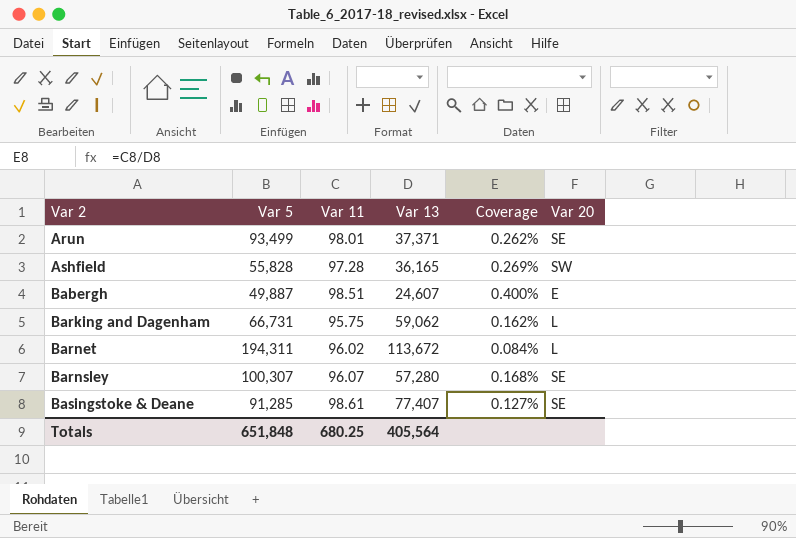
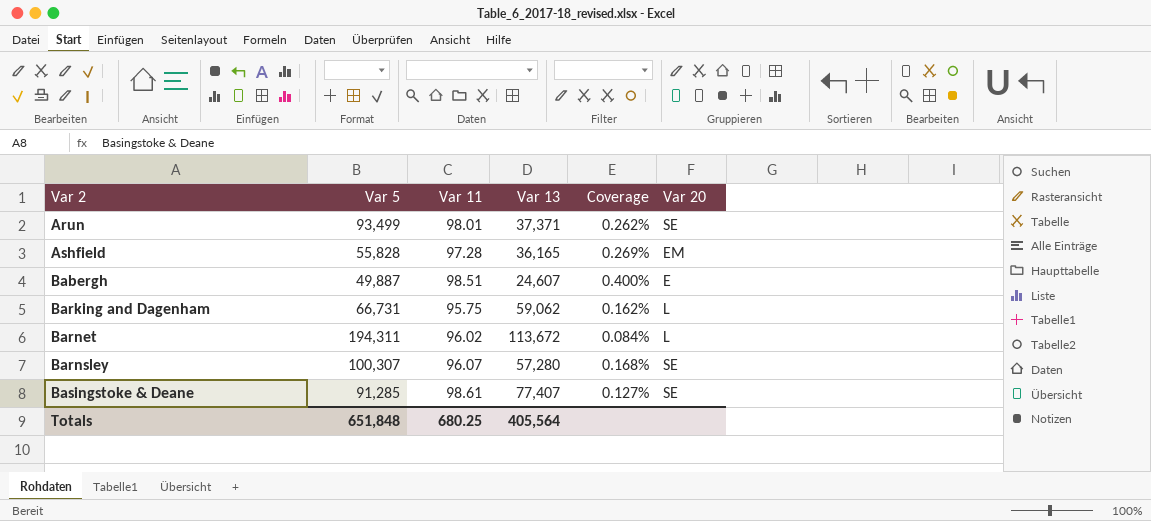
Ashfield | Var 20: SW -> EM

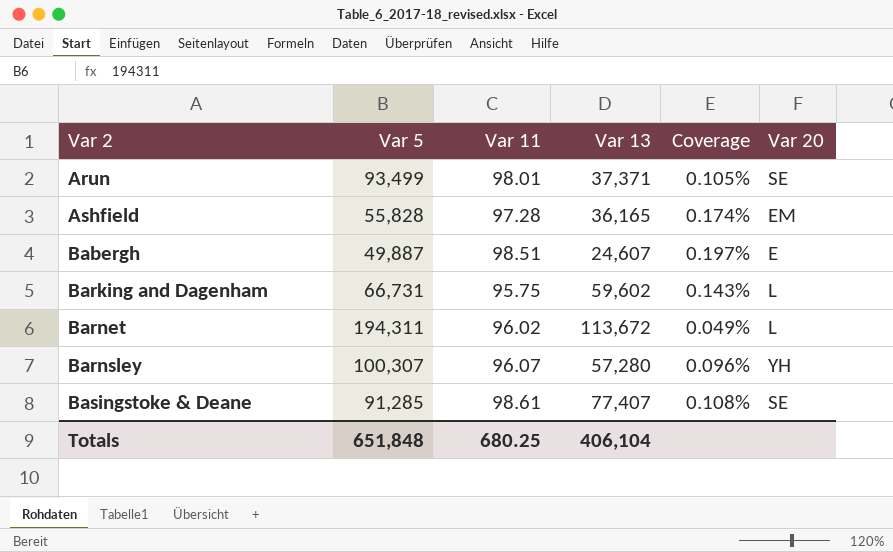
column Coverage | formula: [Var 11] / [Var 13] -> [Var 11] / [Var 5]
Barking and Dagenham | Var 13: 59,062 -> 59,602
Barnsley | Var 20: SE -> YH
Totals | Var 13: 405,564 -> 406,104

